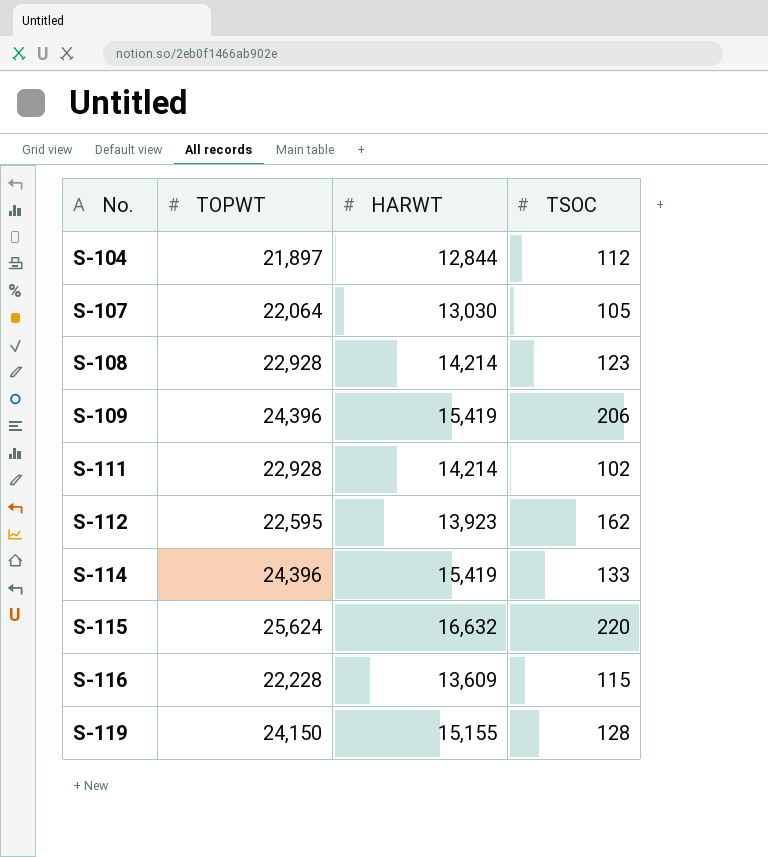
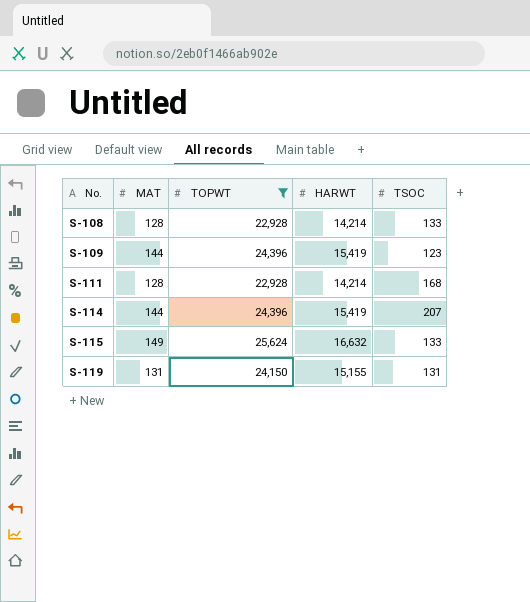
filter: none -> TOPWT >= 22,928
column MAT | position: none -> 2
S-108 | TSOC: 123 -> 133
S-109 | TSOC: 206 -> 123
S-111 | TSOC: 102 -> 168
S-114 | TSOC: 133 -> 207
S-115 | TSOC: 220 -> 133
S-119 | TSOC: 128 -> 131

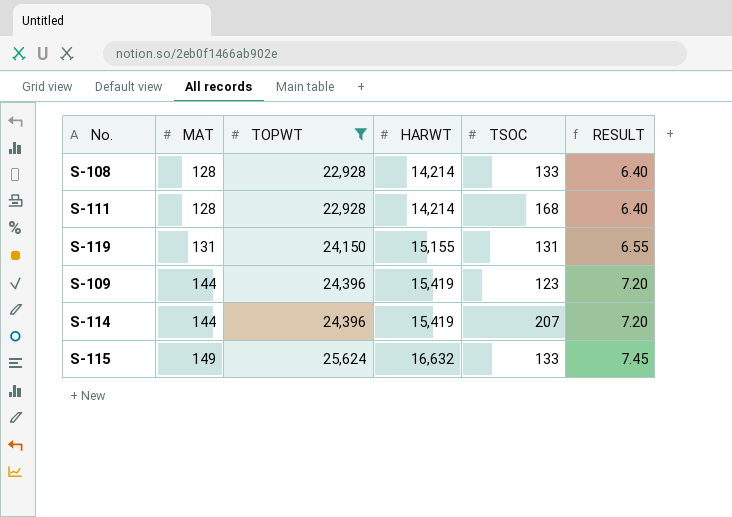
row order: No. ascending -> MAT ascending
column RESULT | formula: none -> [MAT] * 0.05

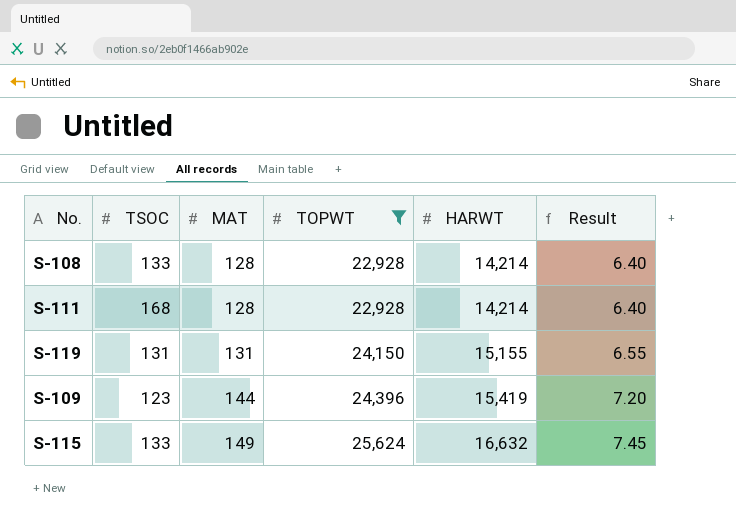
column TSOC | position: 5 -> 2
column name: RESULT -> Result
row S-114: 144 | 24,396 | 15,419 | 207 | 7.20 -> none

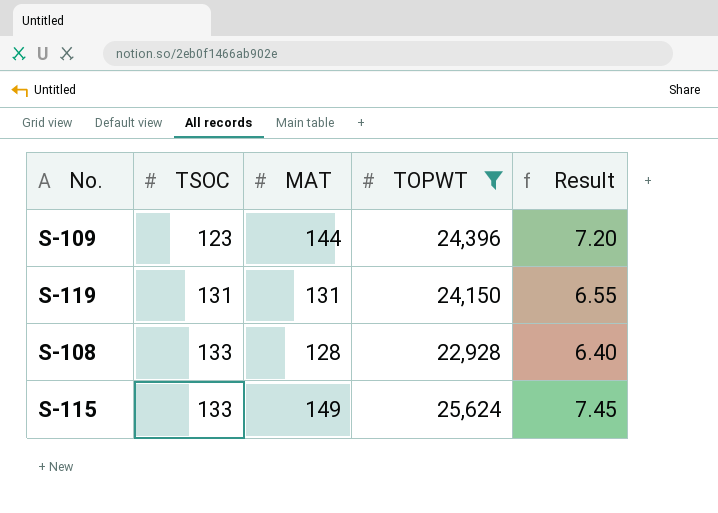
row order: MAT ascending -> TSOC ascending
column HARWT | position: 5 -> none
row S-111: 168 | 128 | 22,928 | 14,214 | 6.40 -> none

